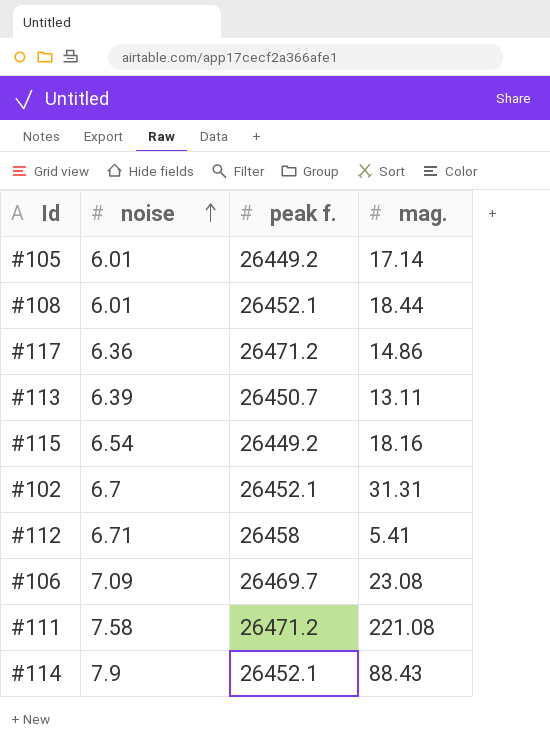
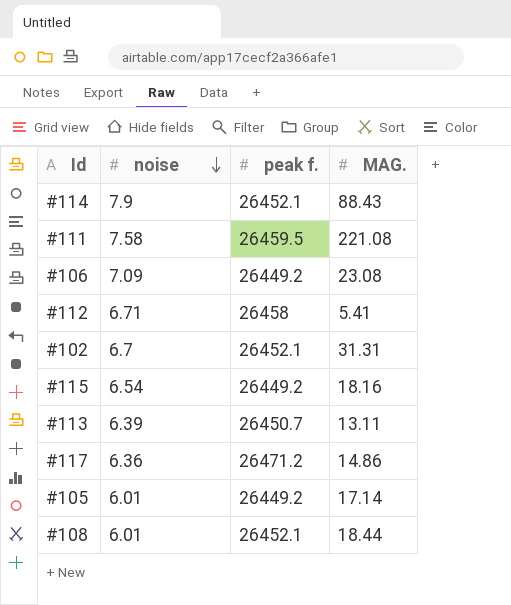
row order: noise ascending -> noise descending
column name: mag. -> MAG.
#111 | peak f.: 26471.2 -> 26459.5
#106 | peak f.: 26469.7 -> 26449.2

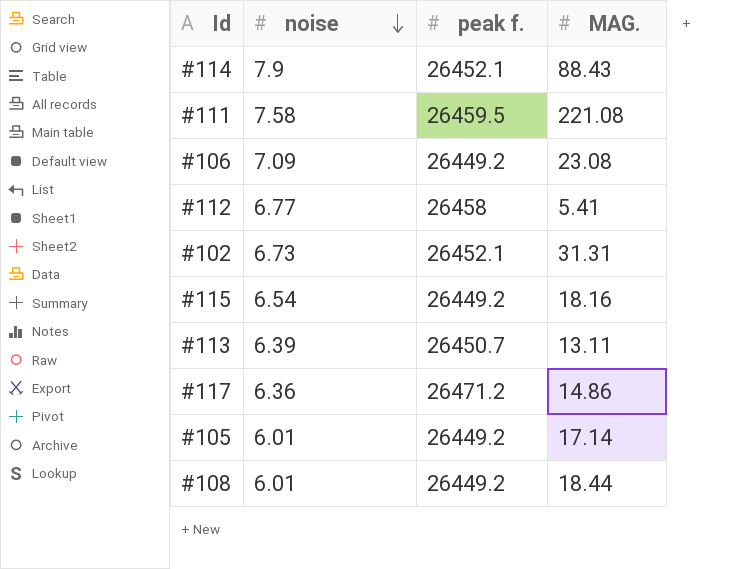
#112 | noise: 6.71 -> 6.77
#102 | noise: 6.7 -> 6.73
#108 | peak f.: 26452.1 -> 26449.2

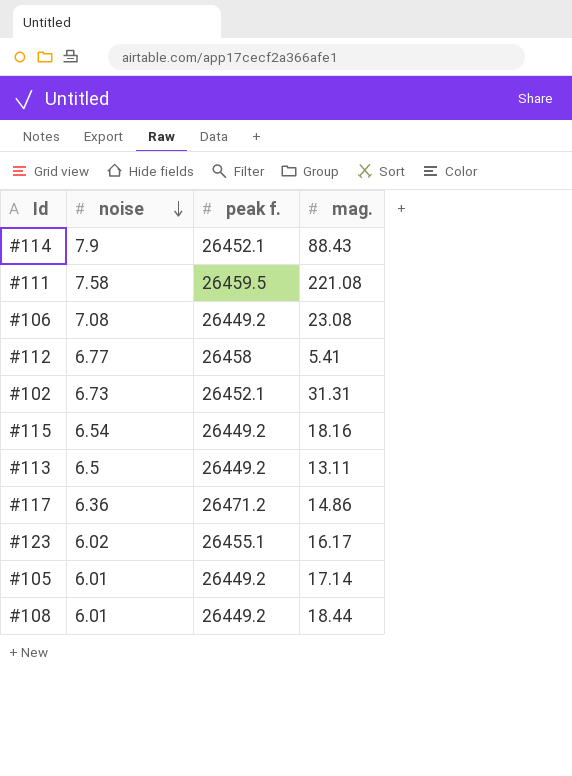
column name: MAG. -> mag.
#106 | noise: 7.09 -> 7.08
#113 | noise: 6.39 -> 6.5
#113 | peak f.: 26450.7 -> 26449.2
row #123: none -> 6.02 | 26455.1 | 16.17

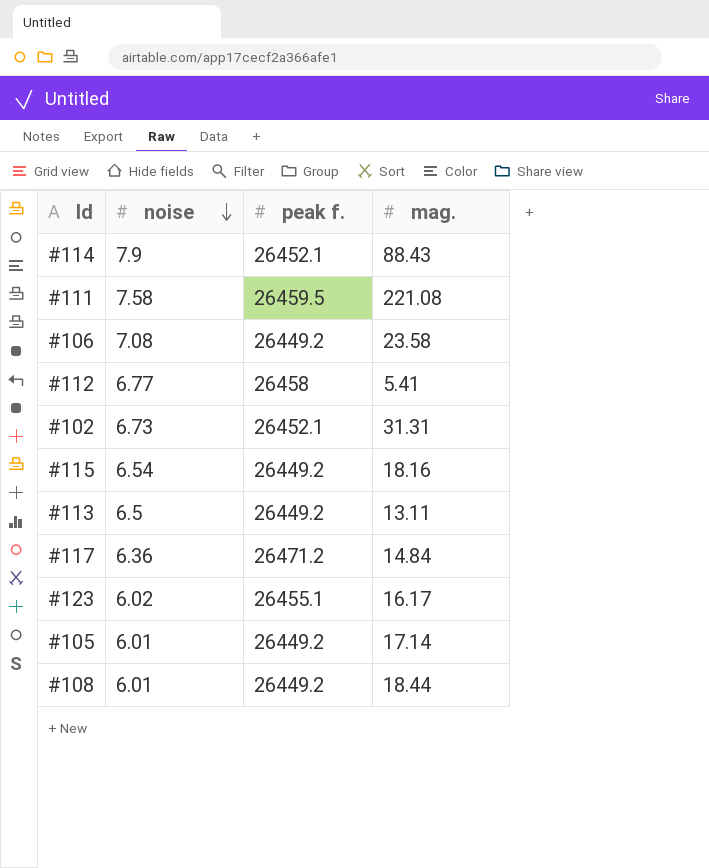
#106 | mag.: 23.08 -> 23.58
#117 | mag.: 14.86 -> 14.84

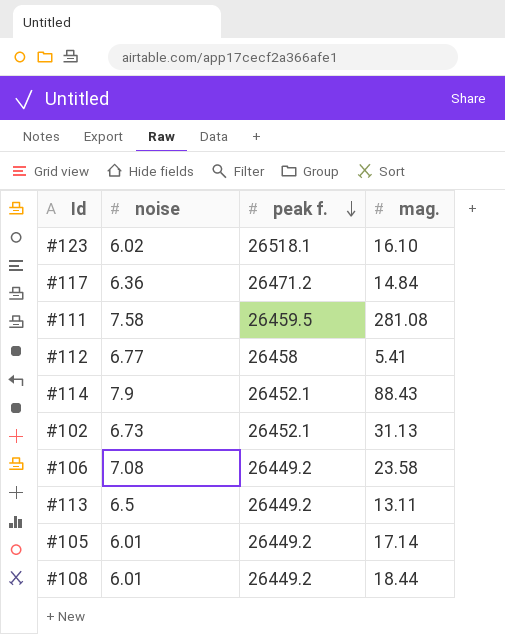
row order: noise descending -> peak f. descending
row #115: 6.54 | 26449.2 | 18.16 -> none
#123 | peak f.: 26455.1 -> 26518.1
#123 | mag.: 16.17 -> 16.10
#111 | mag.: 221.08 -> 281.08
#102 | mag.: 31.31 -> 31.13

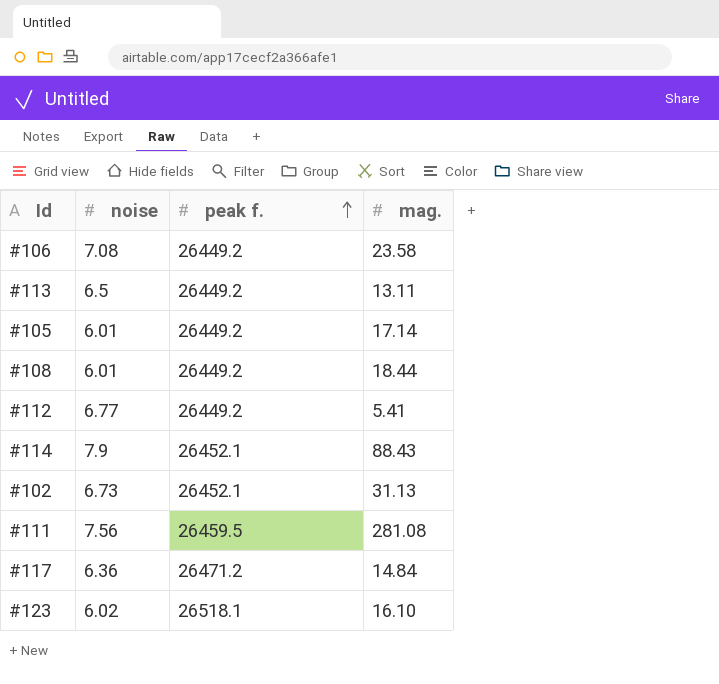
row order: peak f. descending -> peak f. ascending
#112 | peak f.: 26458 -> 26449.2
#111 | noise: 7.58 -> 7.56

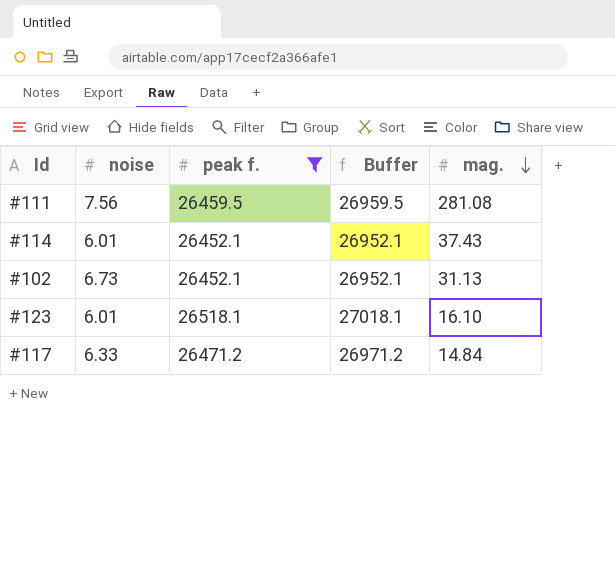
filter: none -> peak f. != 26449.2
row order: peak f. ascending -> mag. descending
column Buffer | formula: none -> [peak f.] + 500
#114 | noise: 7.9 -> 6.01
#114 | mag.: 88.43 -> 37.43
#123 | noise: 6.02 -> 6.01
#117 | noise: 6.36 -> 6.33

